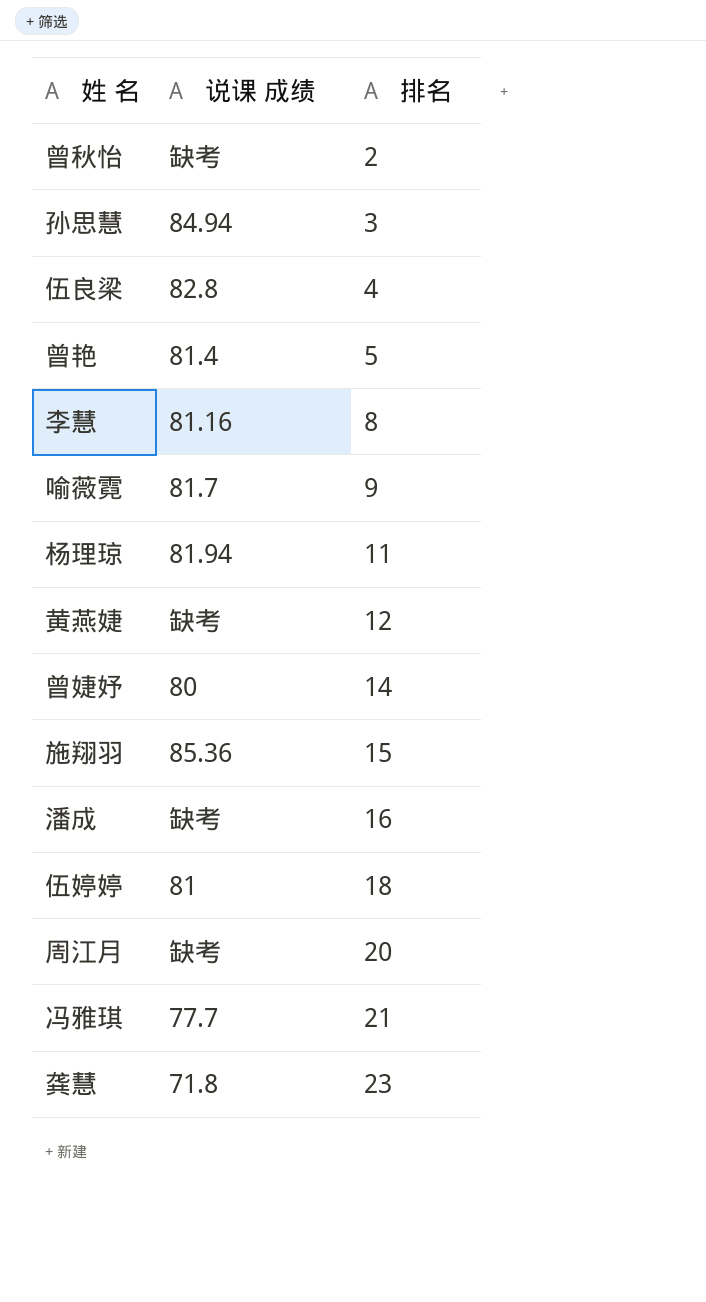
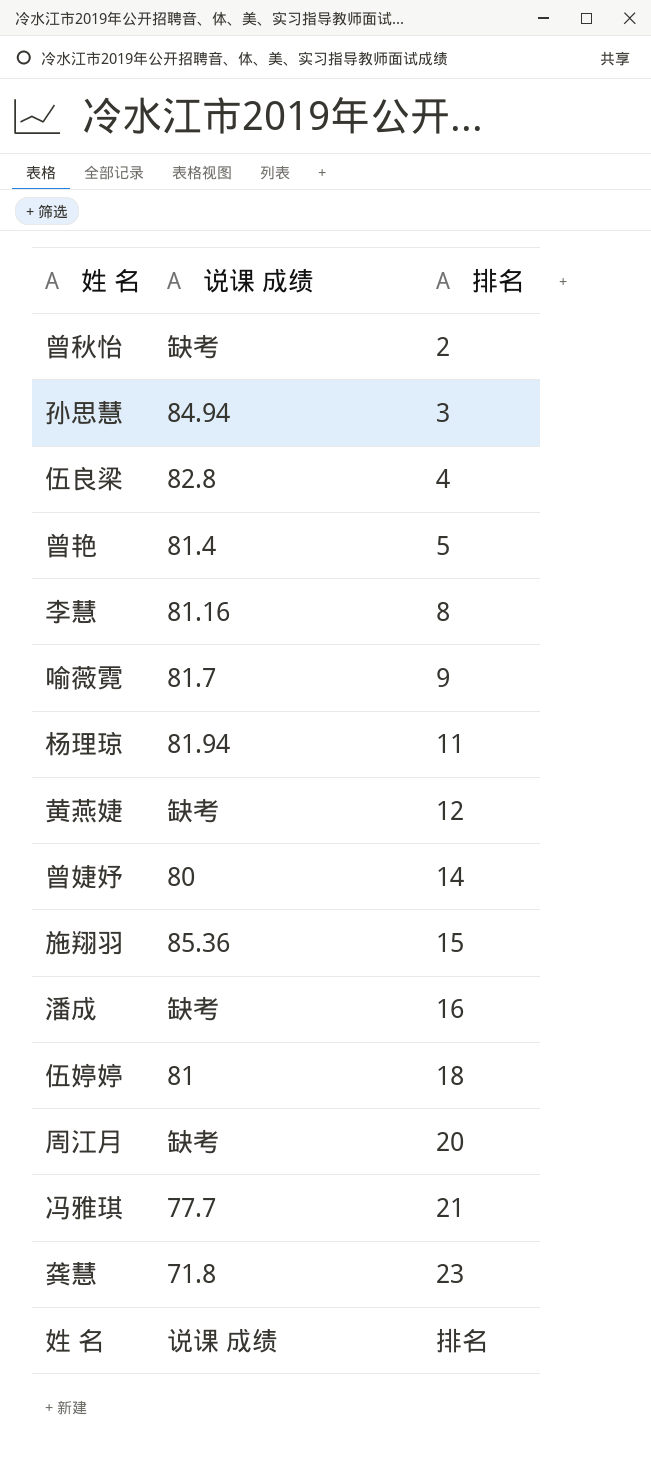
row 姓 名: none -> 说课 成绩 | 排名

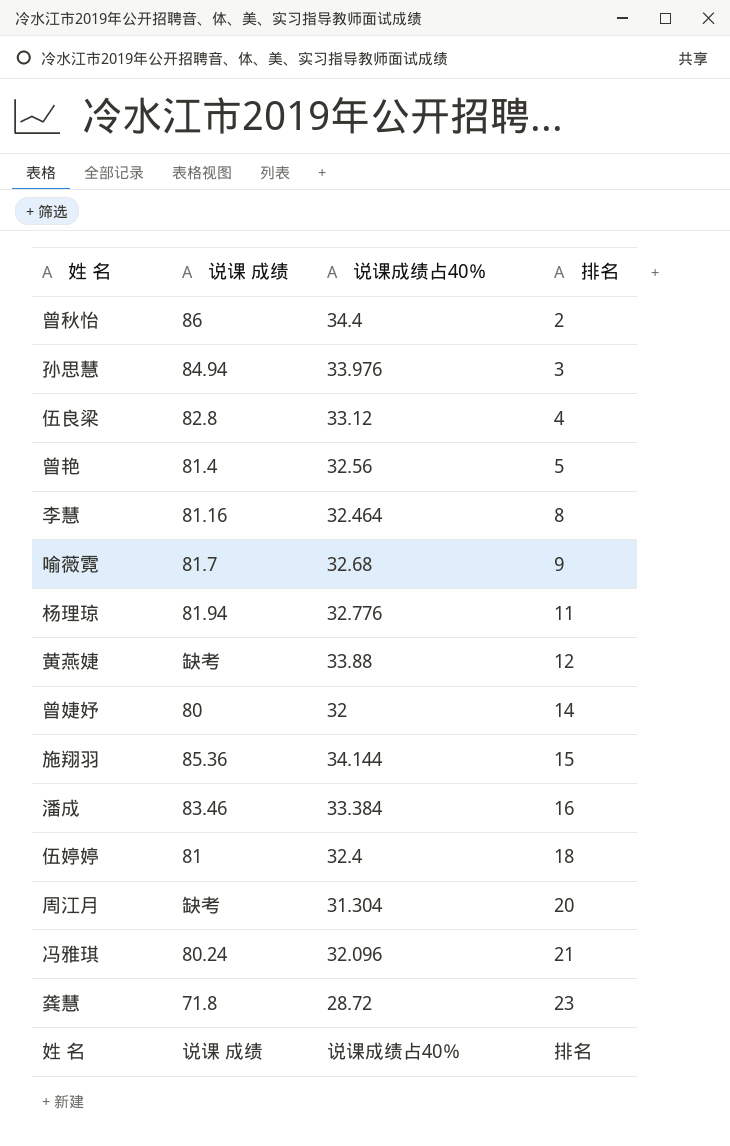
column 说课成绩占40％ | position: none -> 3
曾秋怡 | 说课 成绩: 缺考 -> 86
潘成 | 说课 成绩: 缺考 -> 83.46
冯雅琪 | 说课 成绩: 77.7 -> 80.24

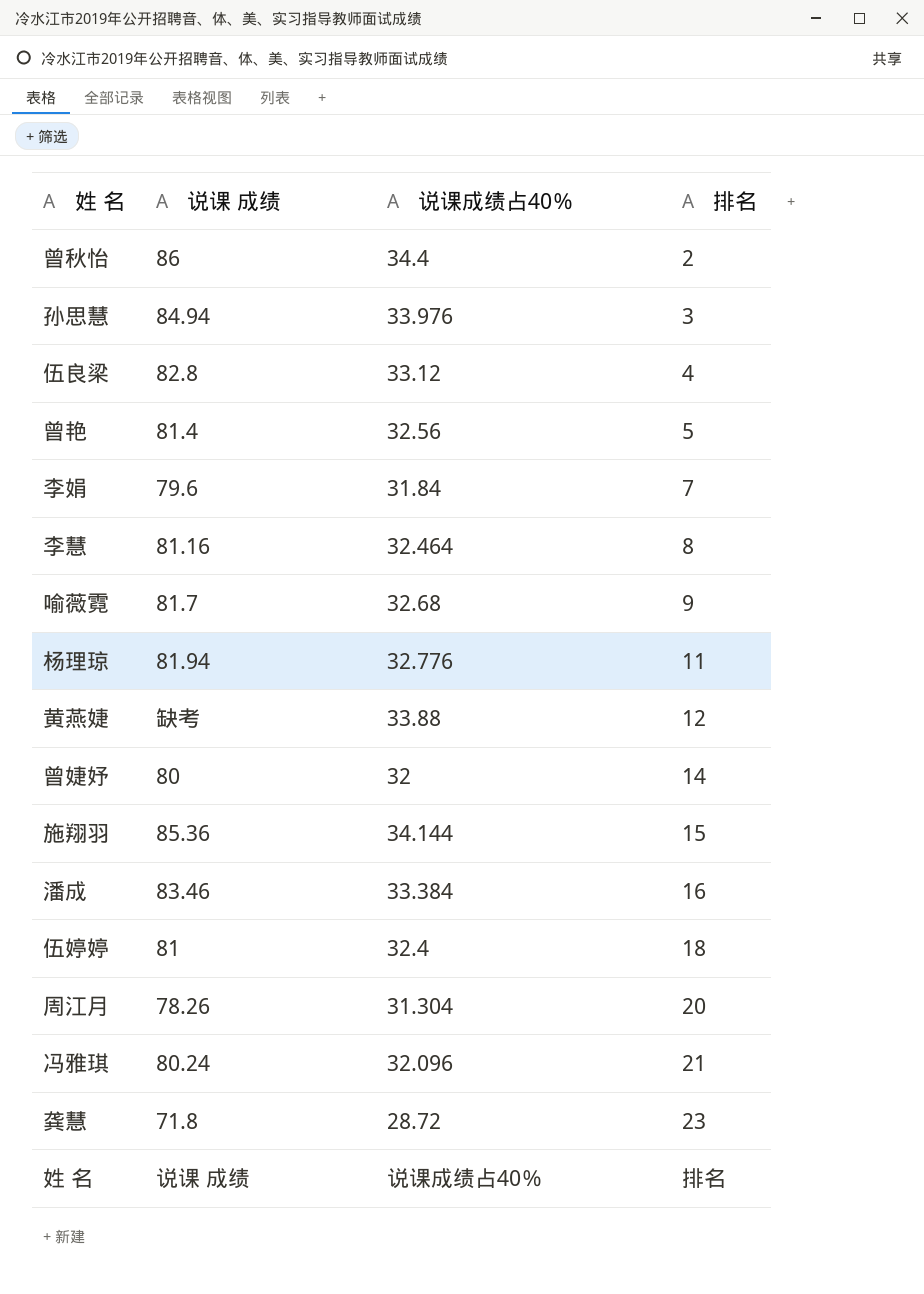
row 李娟: none -> 79.6 | 31.84 | 7
周江月 | 说课 成绩: 缺考 -> 78.26

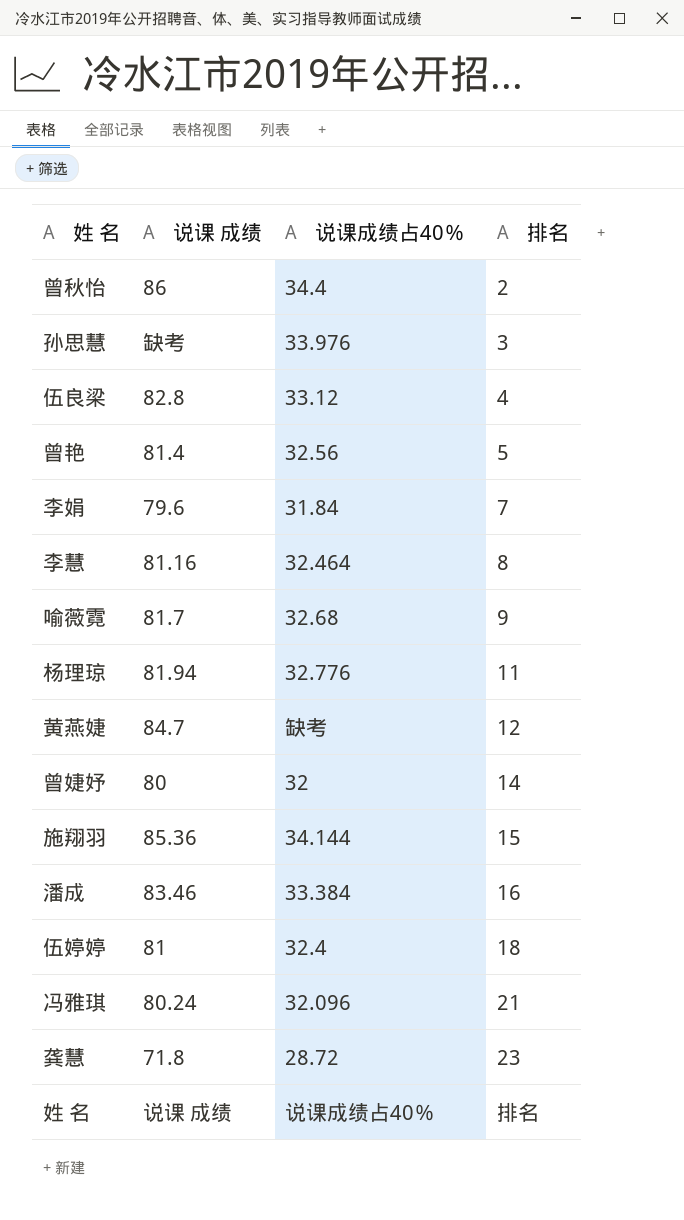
row 周江月: 78.26 | 31.304 | 20 -> none
孙思慧 | 说课 成绩: 84.94 -> 缺考
黄燕婕 | 说课 成绩: 缺考 -> 84.7
黄燕婕 | 说课成绩占40％: 33.88 -> 缺考

